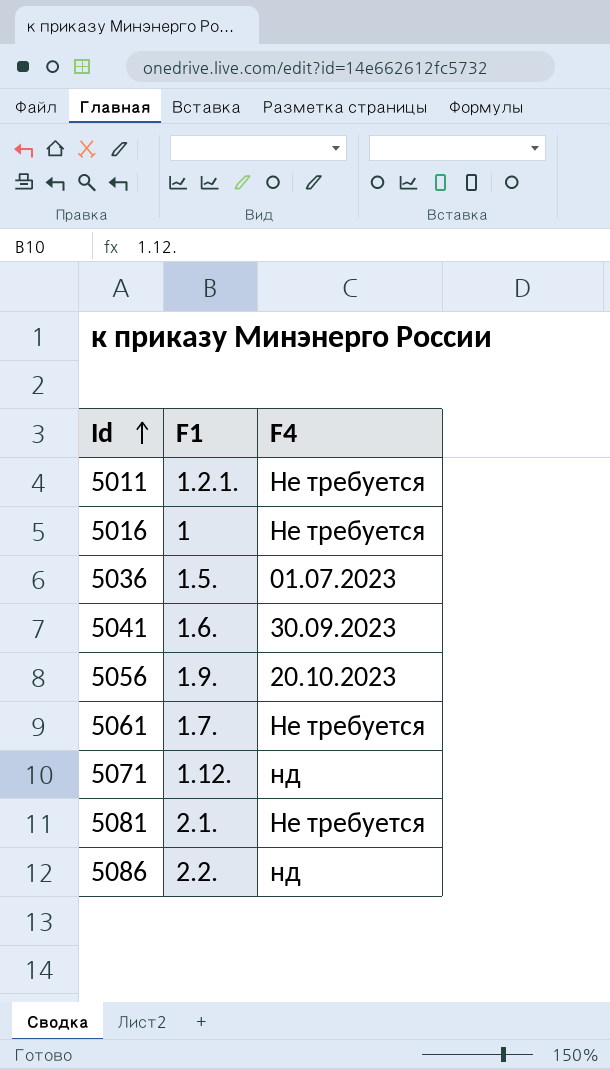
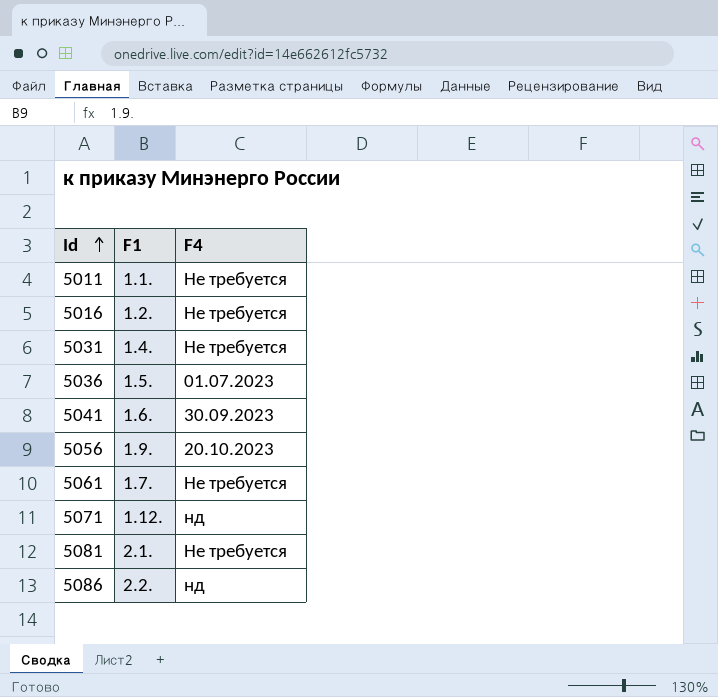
5011 | F1: 1.2.1. -> 1.1.
5016 | F1: 1 -> 1.2.
row 5031: none -> 1.4. | Не требуется

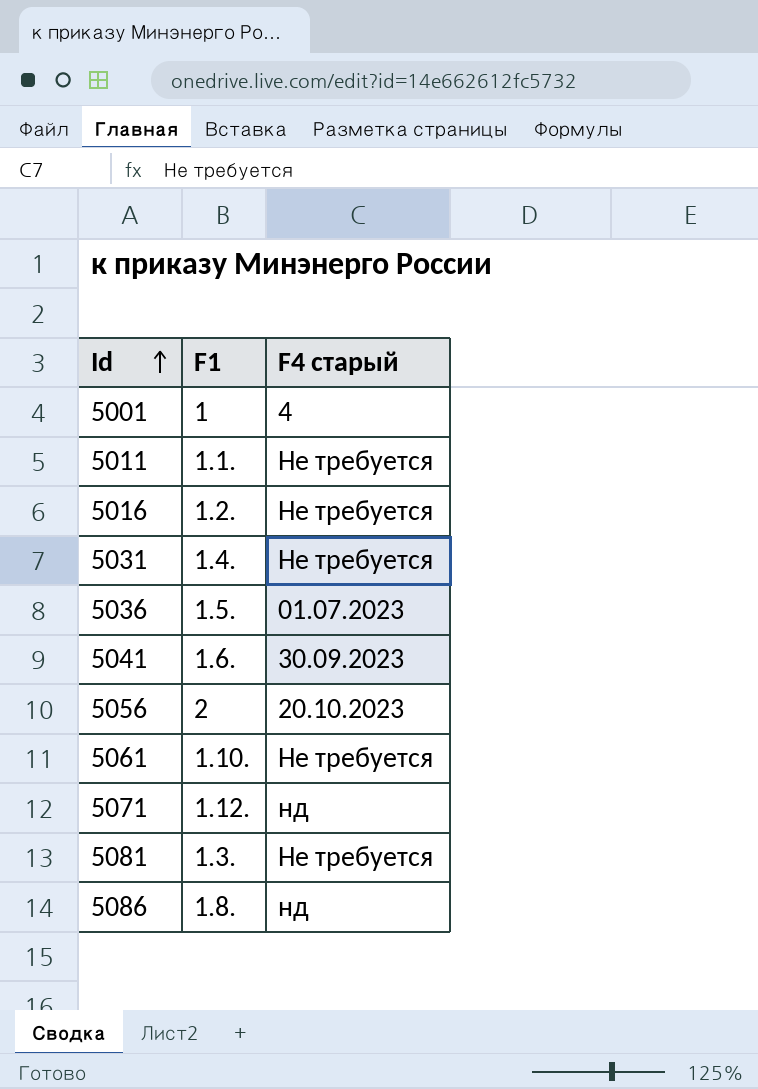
column name: F4 -> F4 старый
row 5001: none -> 1 | 4
5056 | F1: 1.9. -> 2
5061 | F1: 1.7. -> 1.10.
5081 | F1: 2.1. -> 1.3.
5086 | F1: 2.2. -> 1.8.

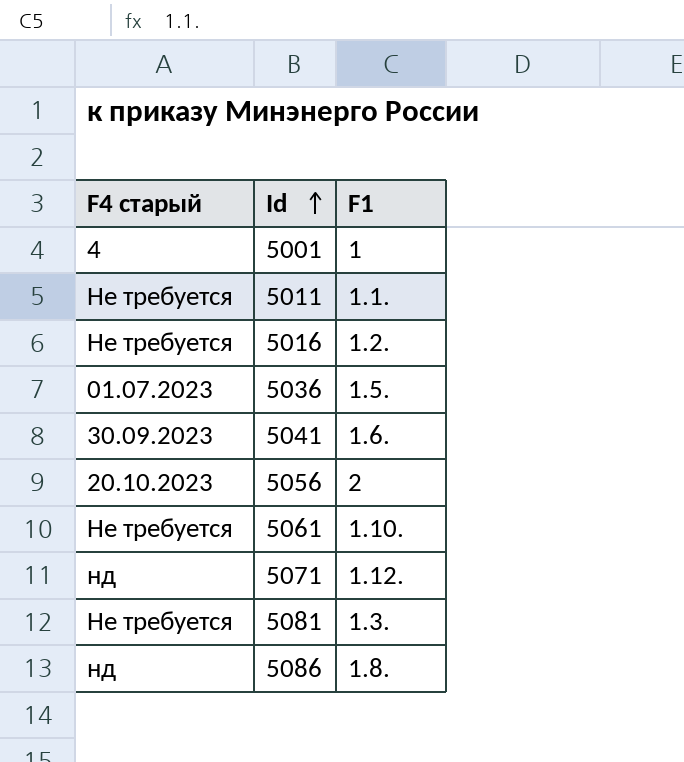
column F4 старый | position: 3 -> 1
row 5031: 1.4. | Не требуется -> none

